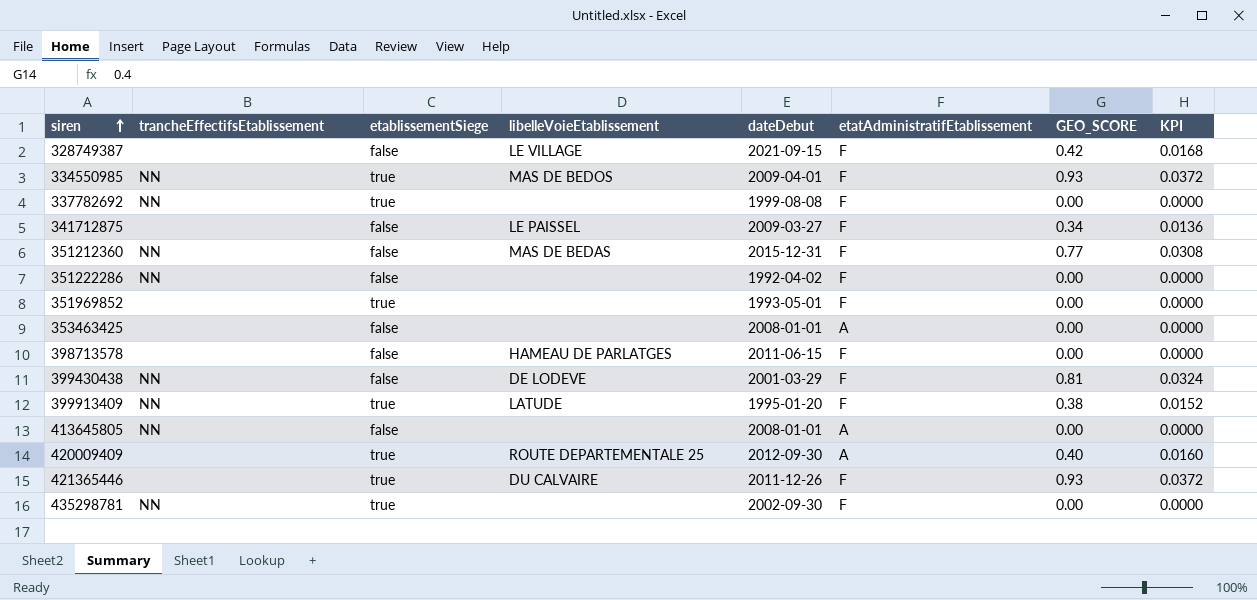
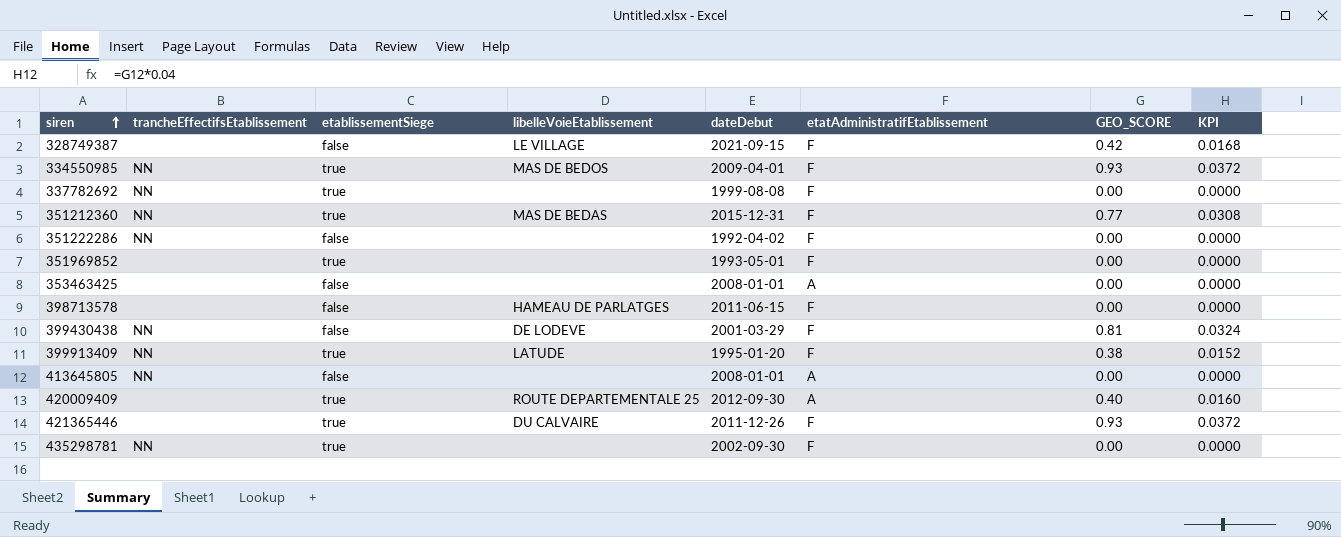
row 341712875: none | false | LE PAISSEL | 2009-03-27 | F | 0.34 | 0.0136 -> none
351212360 | etablissementSiege: false -> true

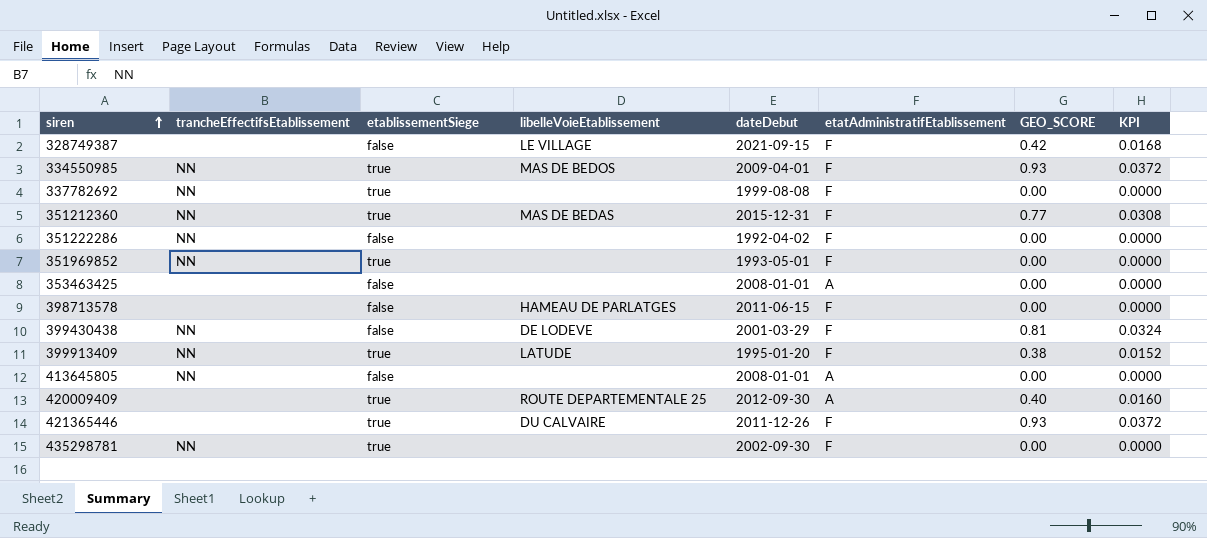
351969852 | trancheEffectifsEtablissement: none -> NN

